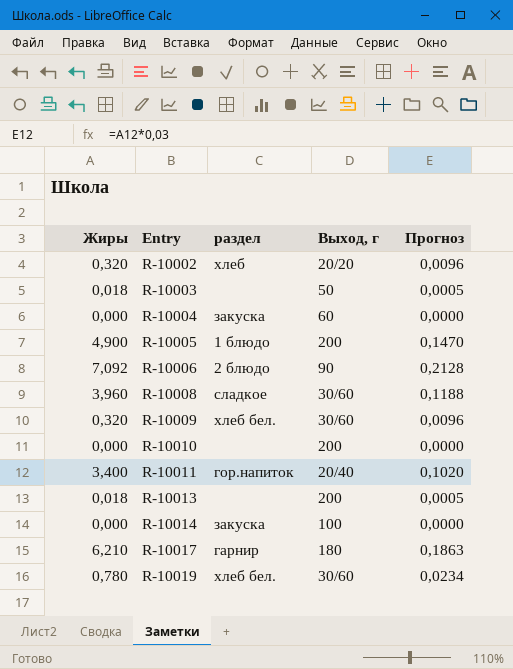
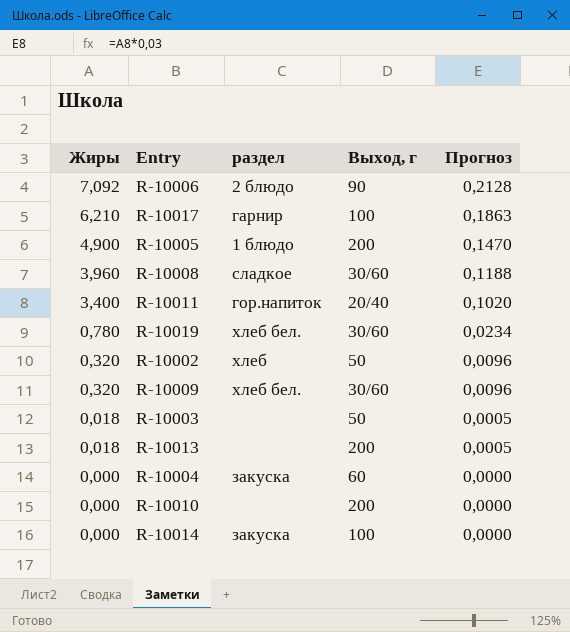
row order: Entry ascending -> Жиры descending
R-10017 | Выход, г: 180 -> 100
R-10002 | Выход, г: 20/20 -> 50

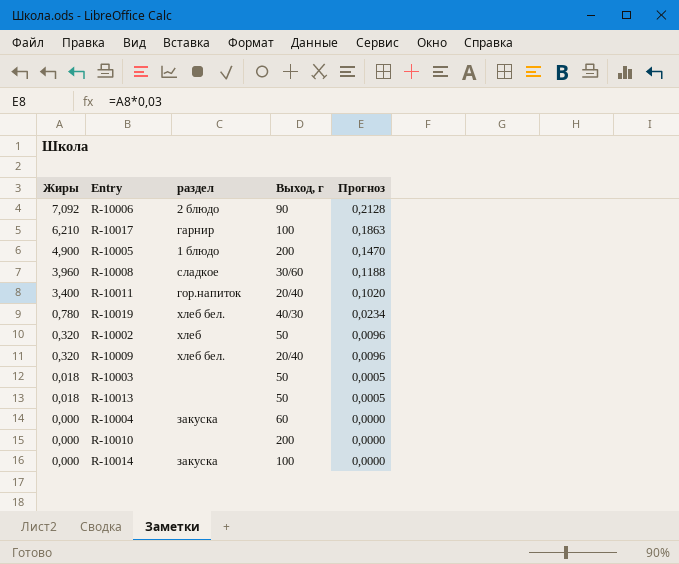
R-10019 | Выход, г: 30/60 -> 40/30
R-10009 | Выход, г: 30/60 -> 20/40
R-10013 | Выход, г: 200 -> 50

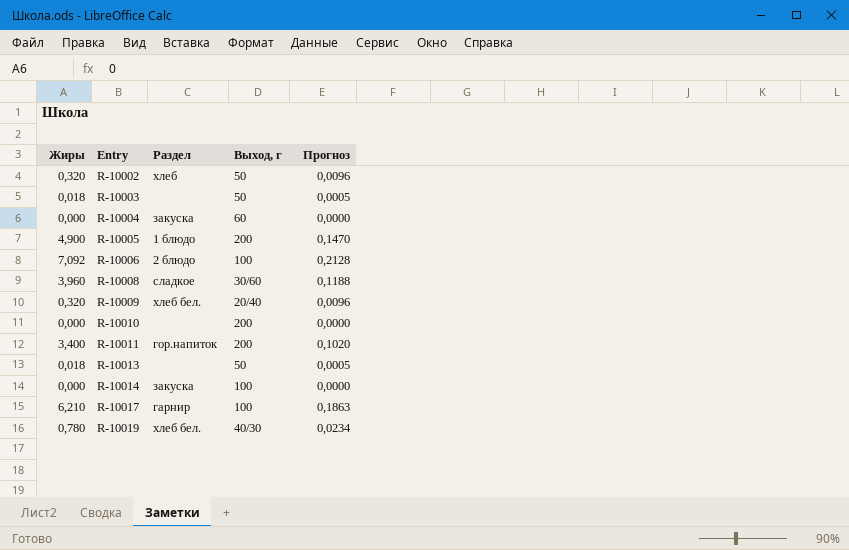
row order: Жиры descending -> Entry ascending
column name: раздел -> Раздел
R-10006 | Выход, г: 90 -> 100
R-10011 | Выход, г: 20/40 -> 200

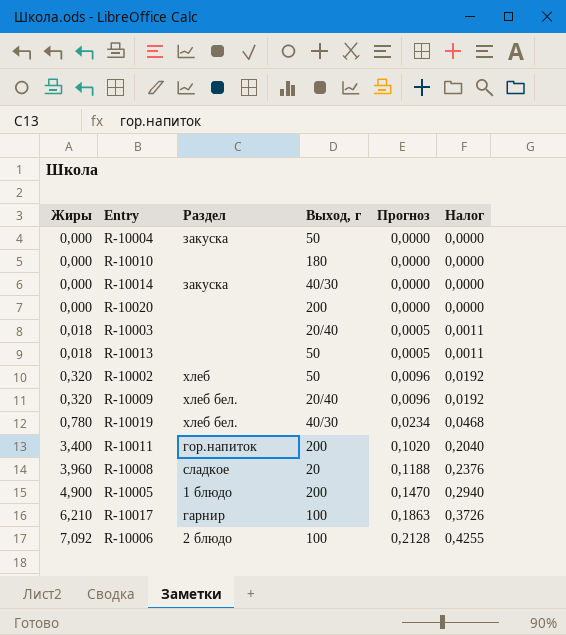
row order: Entry ascending -> Жиры ascending
column Налог | formula: none -> [Жиры] * 0,06
R-10004 | Выход, г: 60 -> 50
R-10010 | Выход, г: 200 -> 180
R-10014 | Выход, г: 100 -> 40/30
row R-10020: none -> 0,000 | none | 200 | 0,0000 | 0,0000
R-10003 | Выход, г: 50 -> 20/40
R-10008 | Выход, г: 30/60 -> 20

